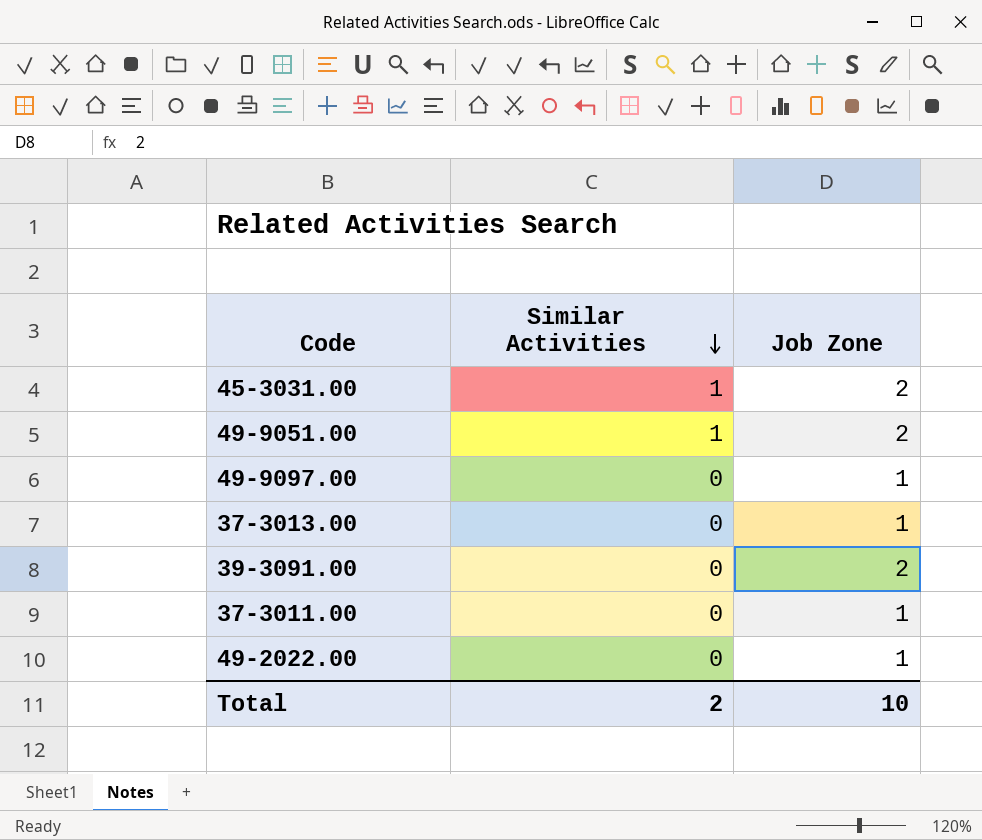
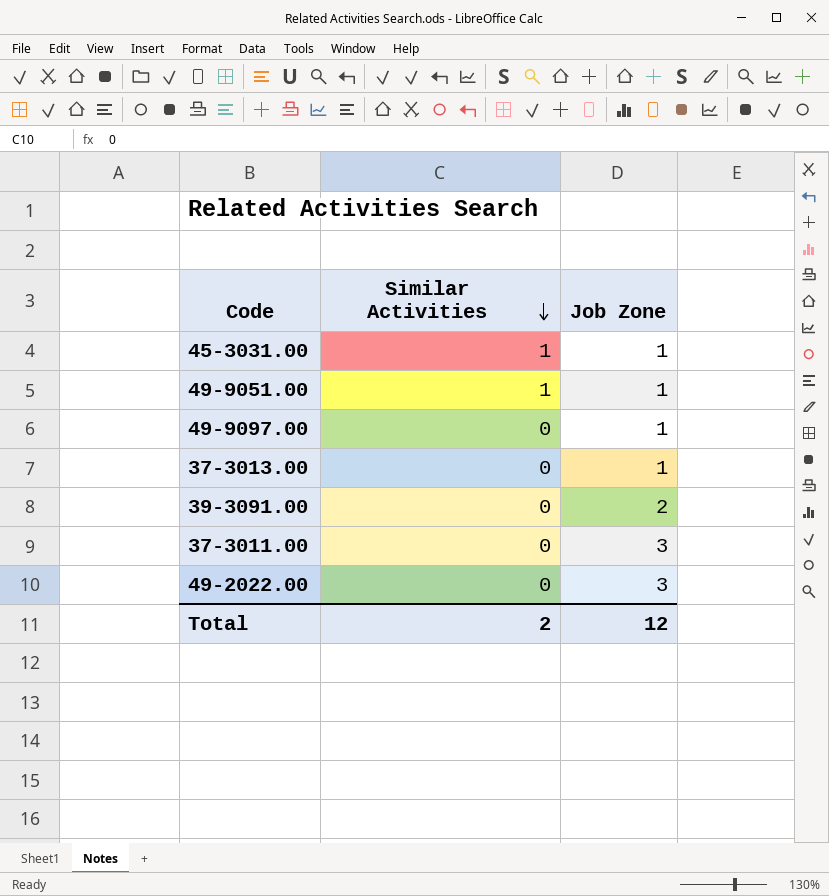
45-3031.00 | Job Zone: 2 -> 1
49-9051.00 | Job Zone: 2 -> 1
37-3011.00 | Job Zone: 1 -> 3
49-2022.00 | Job Zone: 1 -> 3
Total | Job Zone: 10 -> 12

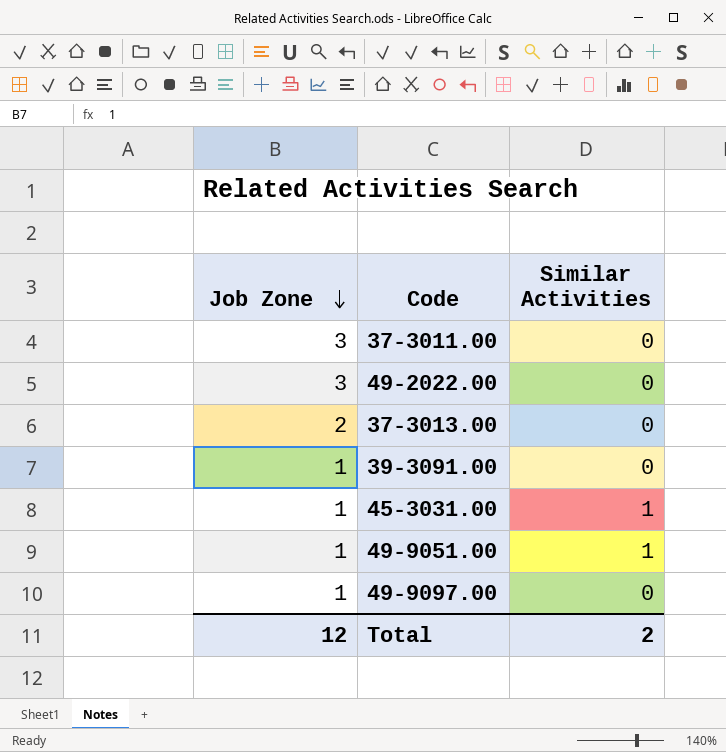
row order: Similar Activities descending -> Job Zone descending
column Job Zone | position: 3 -> 1
37-3013.00 | Job Zone: 1 -> 2
39-3091.00 | Job Zone: 2 -> 1

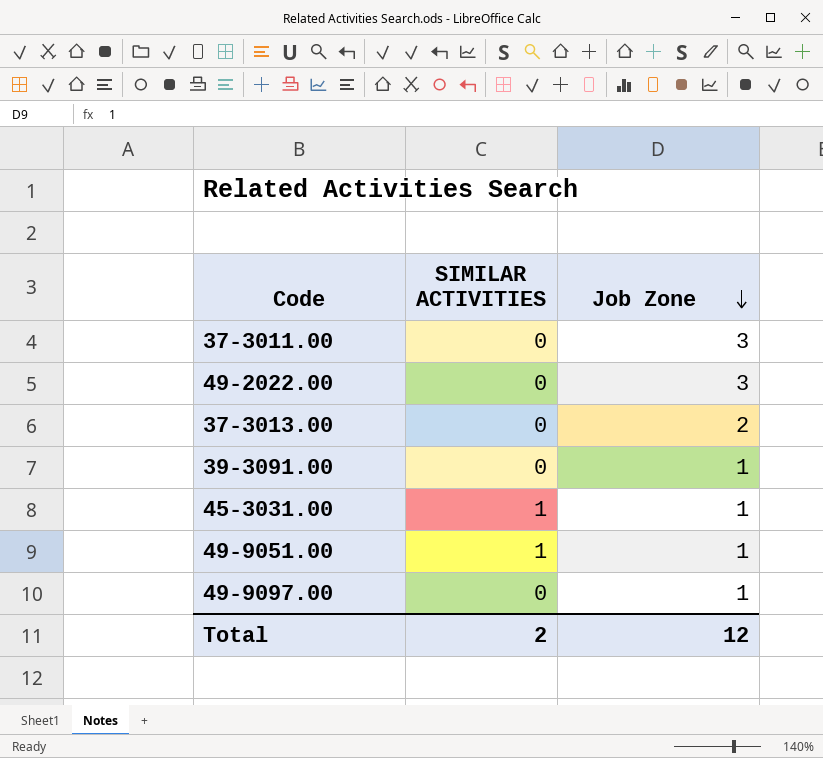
column name: Similar Activities -> SIMILAR ACTIVITIES
column Job Zone | position: 1 -> 3

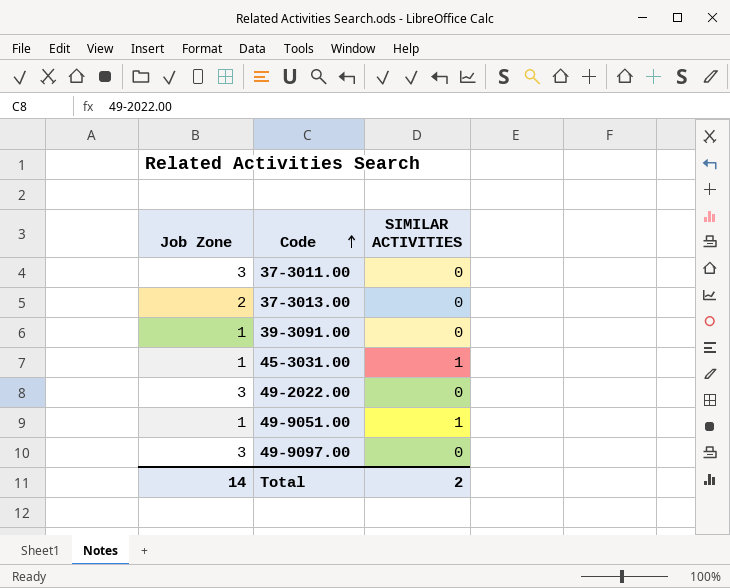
row order: Job Zone descending -> Code ascending
column Job Zone | position: 3 -> 1
49-9097.00 | Job Zone: 1 -> 3
Total | Job Zone: 12 -> 14

